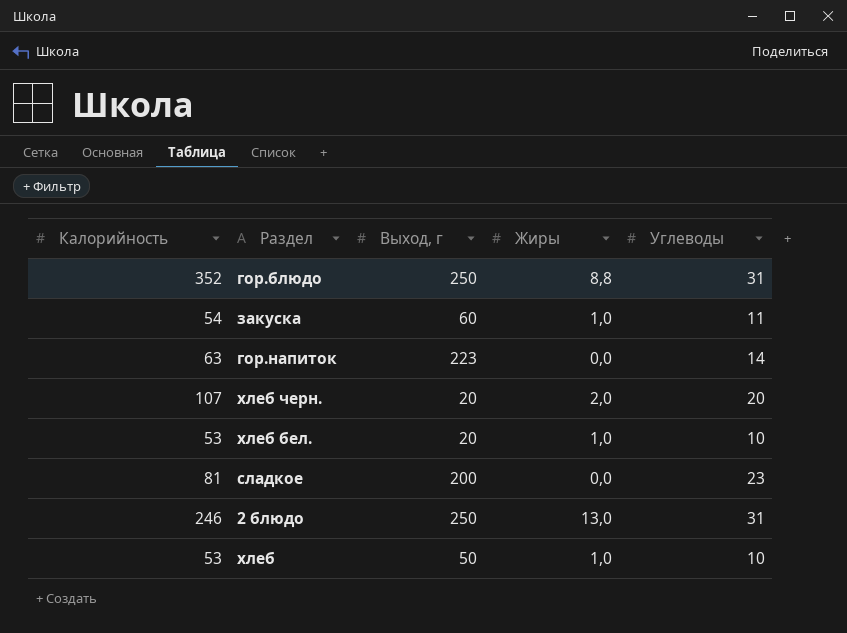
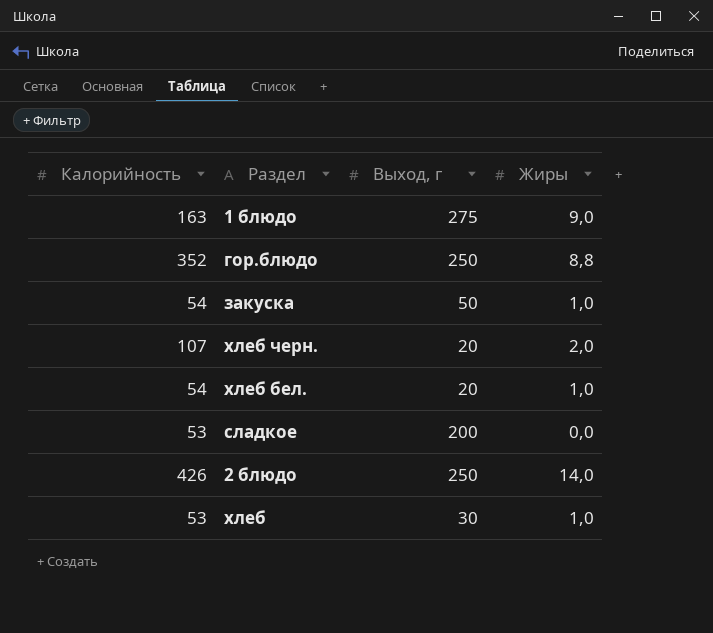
column Углеводы | position: 5 -> none
row гор.напиток: 63 | 223 | 0,0 | 14 -> none
row 1 блюдо: none -> 163 | 275 | 9,0
закуска | Выход, г: 60 -> 50
хлеб бел. | Калорийность: 53 -> 54
сладкое | Калорийность: 81 -> 53
2 блюдо | Калорийность: 246 -> 426
2 блюдо | Жиры: 13,0 -> 14,0
хлеб | Выход, г: 50 -> 30

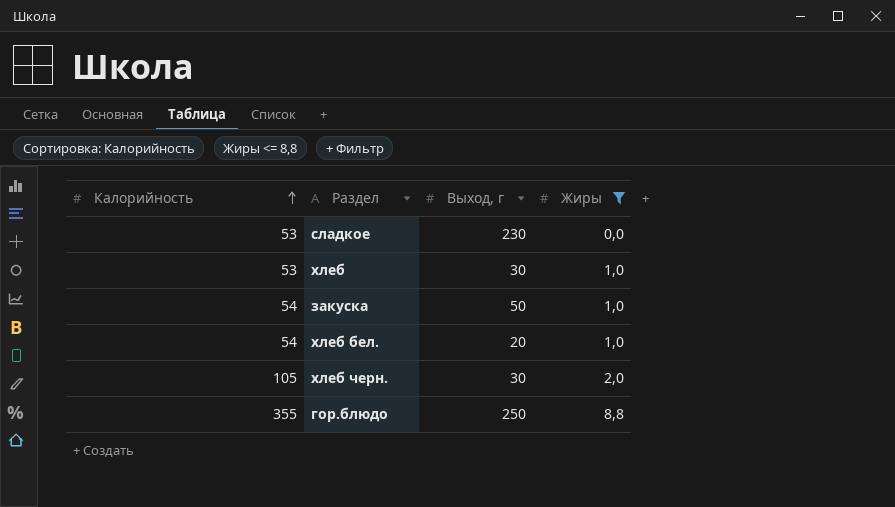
filter: none -> Жиры <= 8,8
row order: none -> Калорийность ascending
сладкое | Выход, г: 200 -> 230
хлеб черн. | Калорийность: 107 -> 105
хлеб черн. | Выход, г: 20 -> 30
гор.блюдо | Калорийность: 352 -> 355

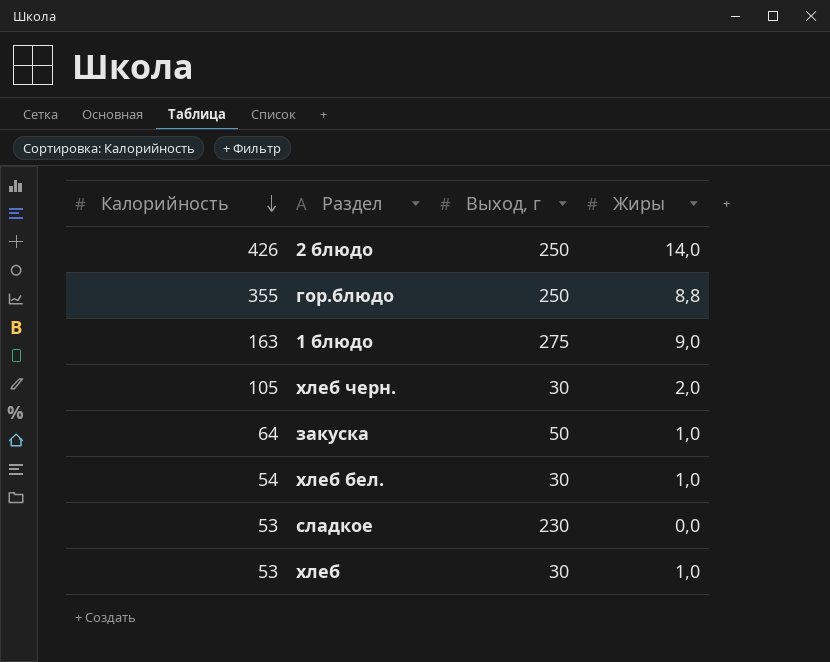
filter: Жиры <= 8,8 -> none
row order: Калорийность ascending -> Калорийность descending
закуска | Калорийность: 54 -> 64
хлеб бел. | Выход, г: 20 -> 30

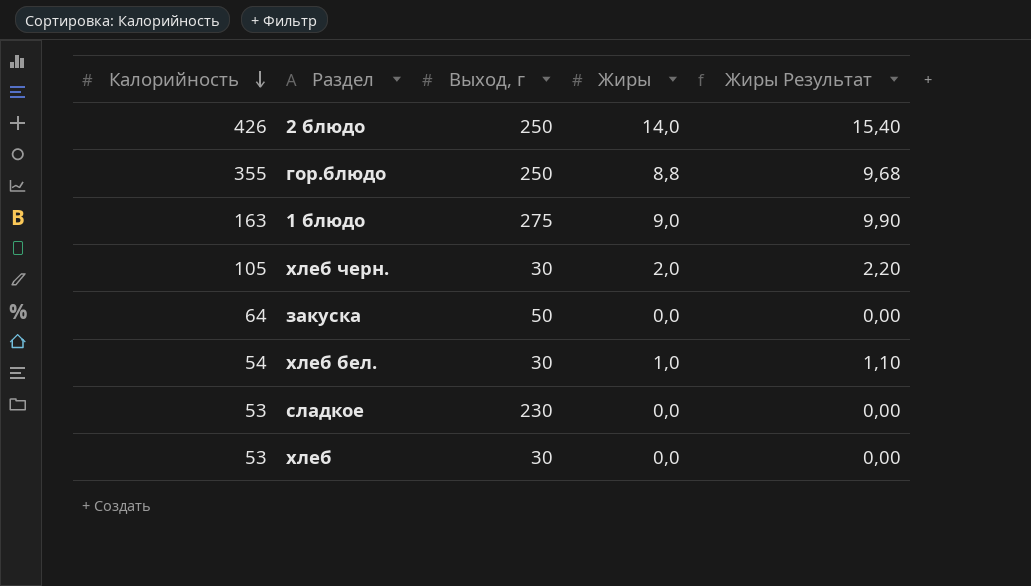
column Жиры Результат | formula: none -> [Жиры] * 1,1
закуска | Жиры: 1,0 -> 0,0
хлеб | Жиры: 1,0 -> 0,0

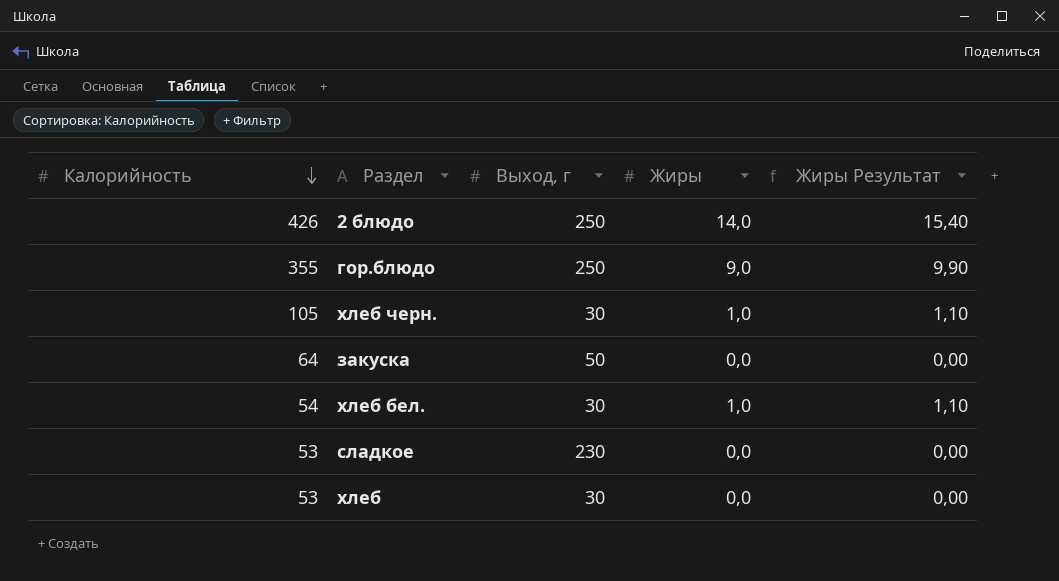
row 1 блюдо: 163 | 275 | 9,0 | 9,90 -> none
гор.блюдо | Жиры: 8,8 -> 9,0
гор.блюдо | Жиры Результат: 9,68 -> 9,90
хлеб черн. | Жиры: 2,0 -> 1,0
хлеб черн. | Жиры Результат: 2,20 -> 1,10

